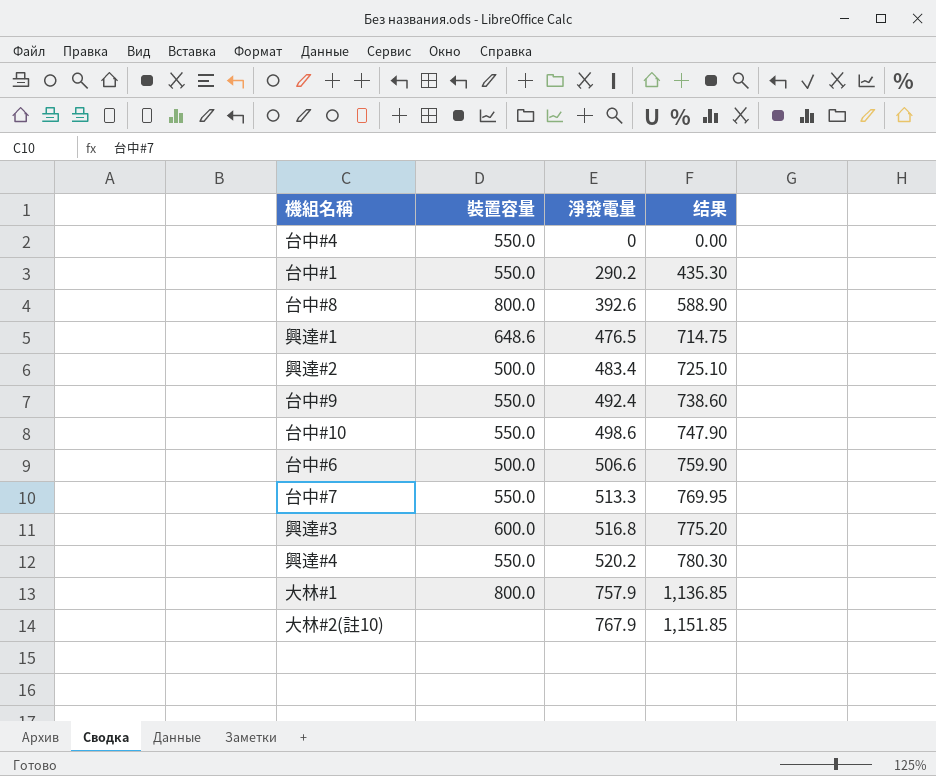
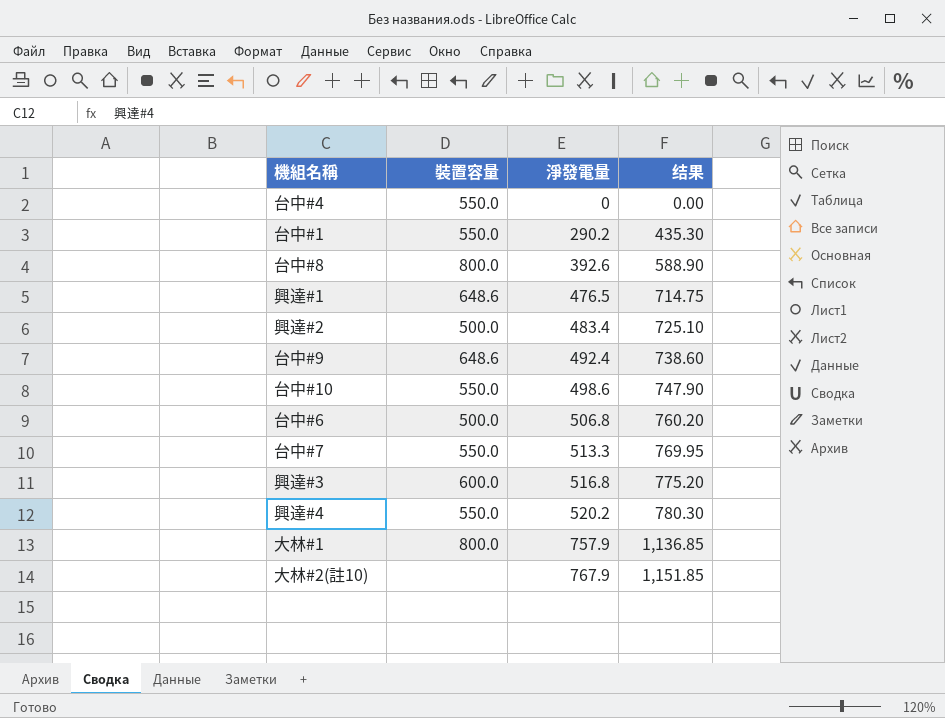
台中#9 | 裝置容量: 550.0 -> 648.6
台中#6 | 淨發電量: 506.6 -> 506.8
台中#6 | 结果: 759.90 -> 760.20

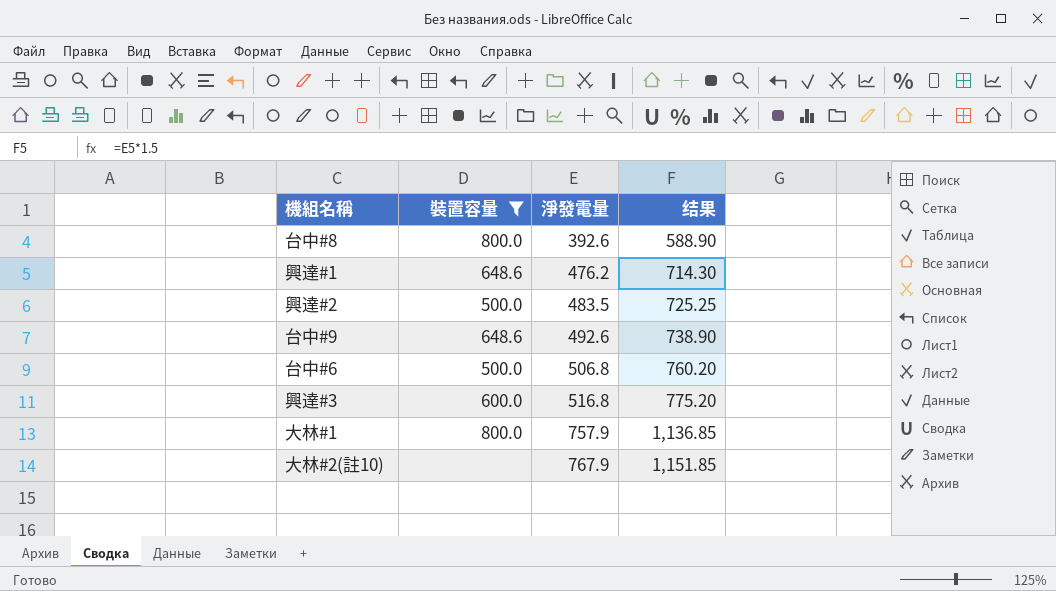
filter: none -> 裝置容量 != 550.0
興達#1 | 淨發電量: 476.5 -> 476.2
興達#1 | 结果: 714.75 -> 714.30
興達#2 | 淨發電量: 483.4 -> 483.5
興達#2 | 结果: 725.10 -> 725.25
台中#9 | 淨發電量: 492.4 -> 492.6
台中#9 | 结果: 738.60 -> 738.90

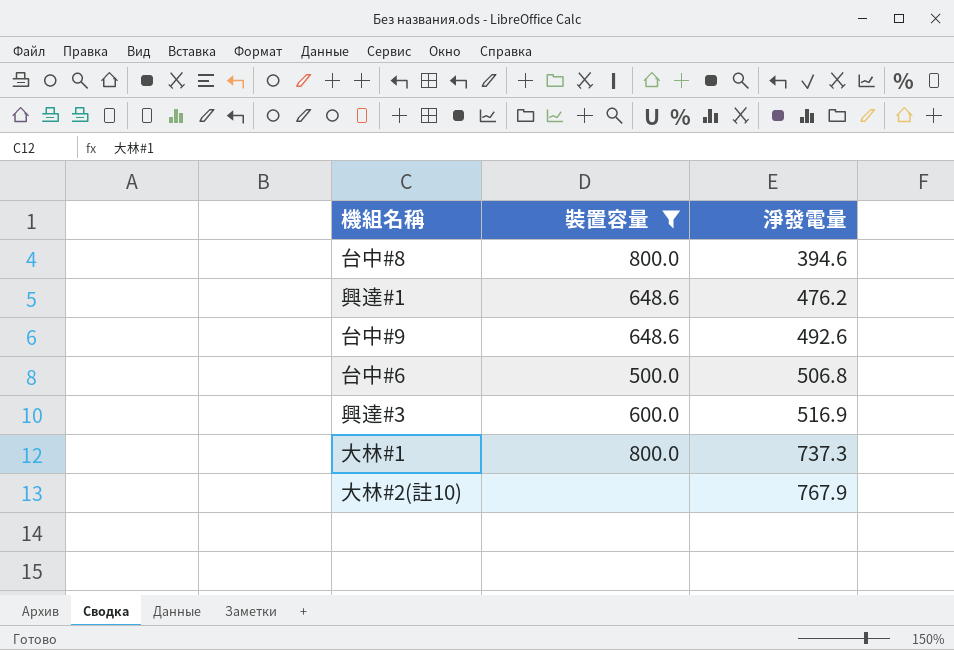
column 结果 | formula: [淨發電量] * 1.5 -> none
row 興達#2: 500.0 | 483.5 | 725.25 -> none
台中#8 | 淨發電量: 392.6 -> 394.6
興達#3 | 淨發電量: 516.8 -> 516.9
大林#1 | 淨發電量: 757.9 -> 737.3

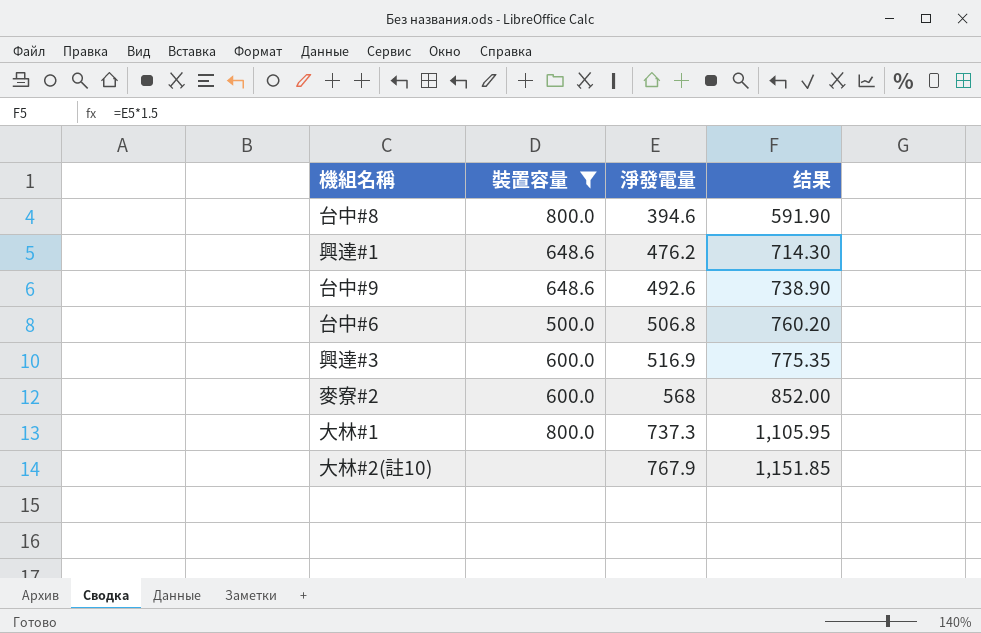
column 结果 | formula: none -> [淨發電量] * 1.5
row 麥寮#2: none -> 600.0 | 568 | 852.00

